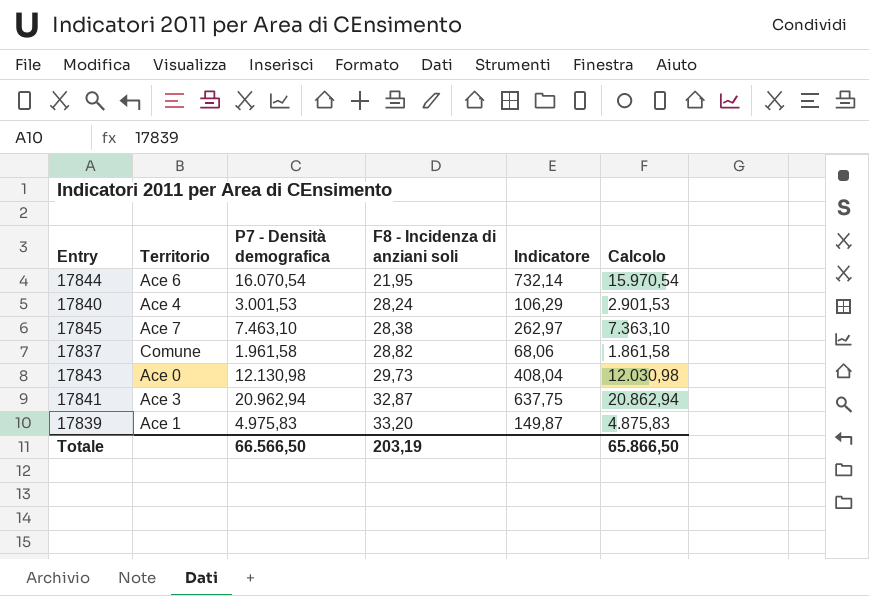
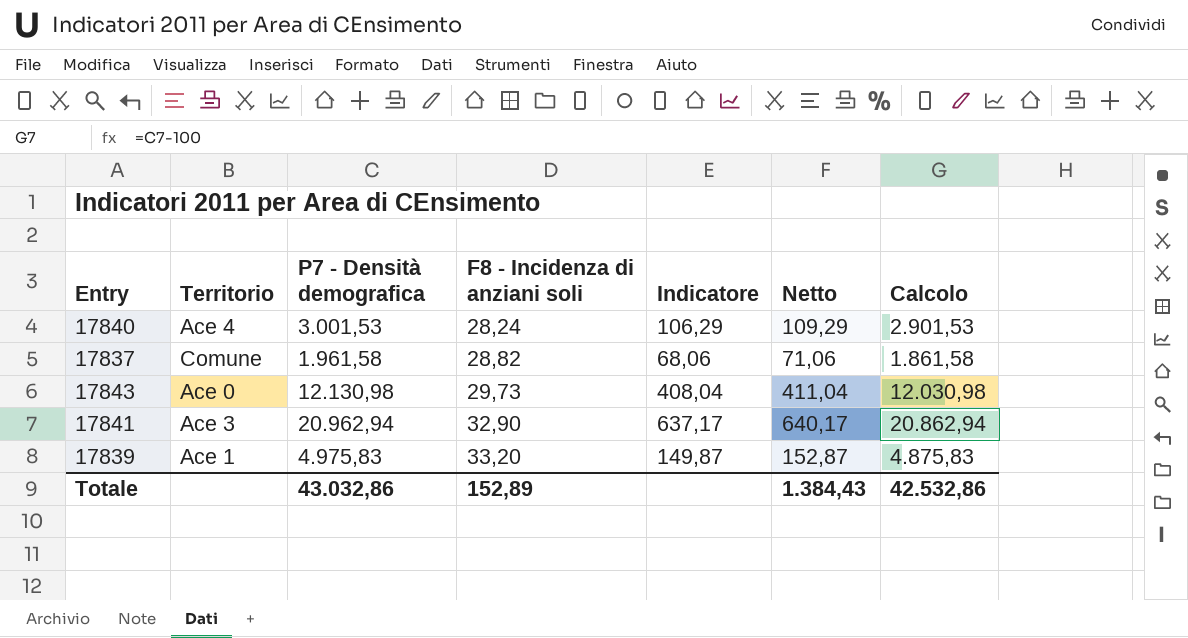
column Netto | formula: none -> [Indicatore] + 3
row 17844: Ace 6 | 16.070,54 | 21,95 | 732,14 | 15.970,54 -> none
row 17845: Ace 7 | 7.463,10 | 28,38 | 262,97 | 7.363,10 -> none
17841 | F8 - Incidenza di anziani soli: 32,87 -> 32,90
17841 | Indicatore: 637,75 -> 637,17
Totale | P7 - Densità demografica: 66.566,50 -> 43.032,86
Totale | F8 - Incidenza di anziani soli: 203,19 -> 152,89
Totale | Calcolo: 65.866,50 -> 42.532,86

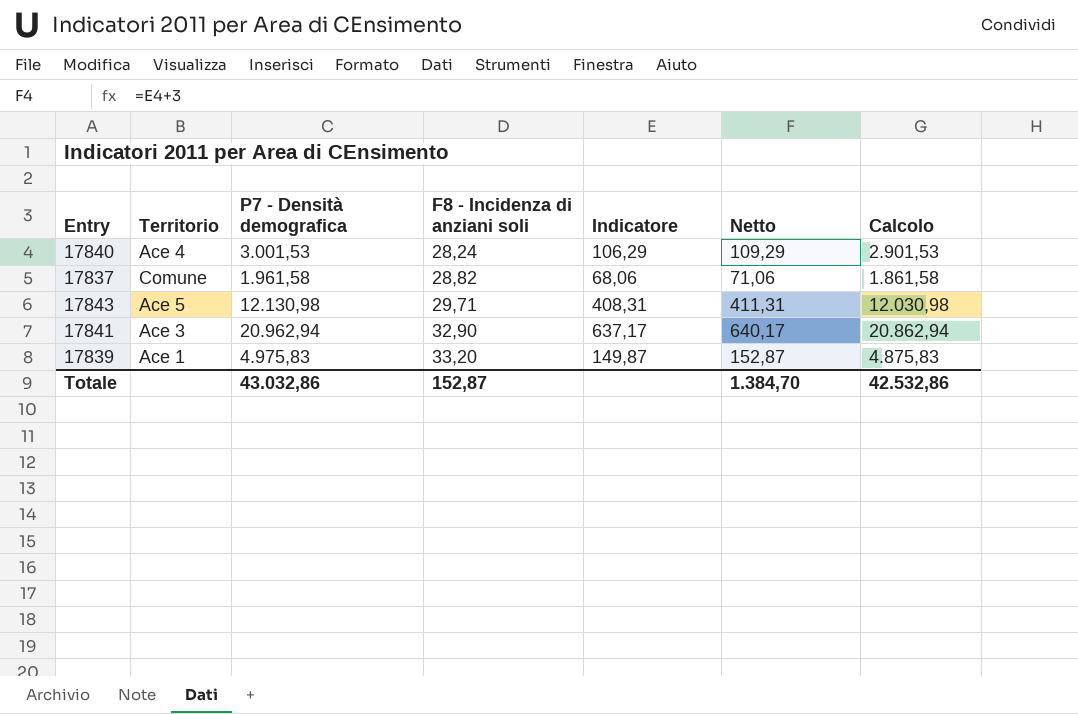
17843 | Territorio: Ace 0 -> Ace 5
17843 | F8 - Incidenza di anziani soli: 29,73 -> 29,71
17843 | Indicatore: 408,04 -> 408,31
17843 | Netto: 411,04 -> 411,31
Totale | F8 - Incidenza di anziani soli: 152,89 -> 152,87
Totale | Netto: 1.384,43 -> 1.384,70

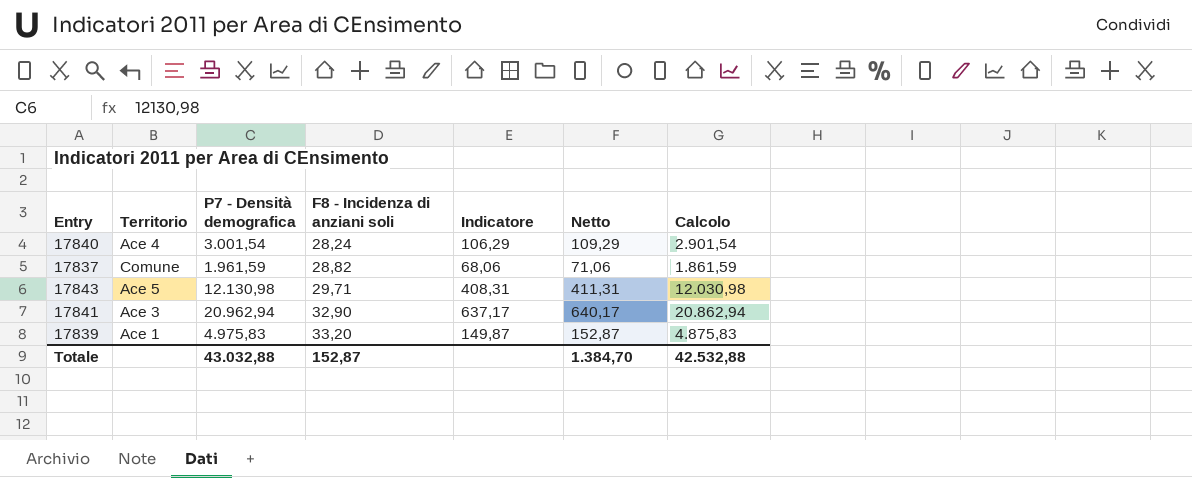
17840 | P7 - Densità demografica: 3.001,53 -> 3.001,54
17840 | Calcolo: 2.901,53 -> 2.901,54
17837 | P7 - Densità demografica: 1.961,58 -> 1.961,59
17837 | Calcolo: 1.861,58 -> 1.861,59
Totale | P7 - Densità demografica: 43.032,86 -> 43.032,88
Totale | Calcolo: 42.532,86 -> 42.532,88

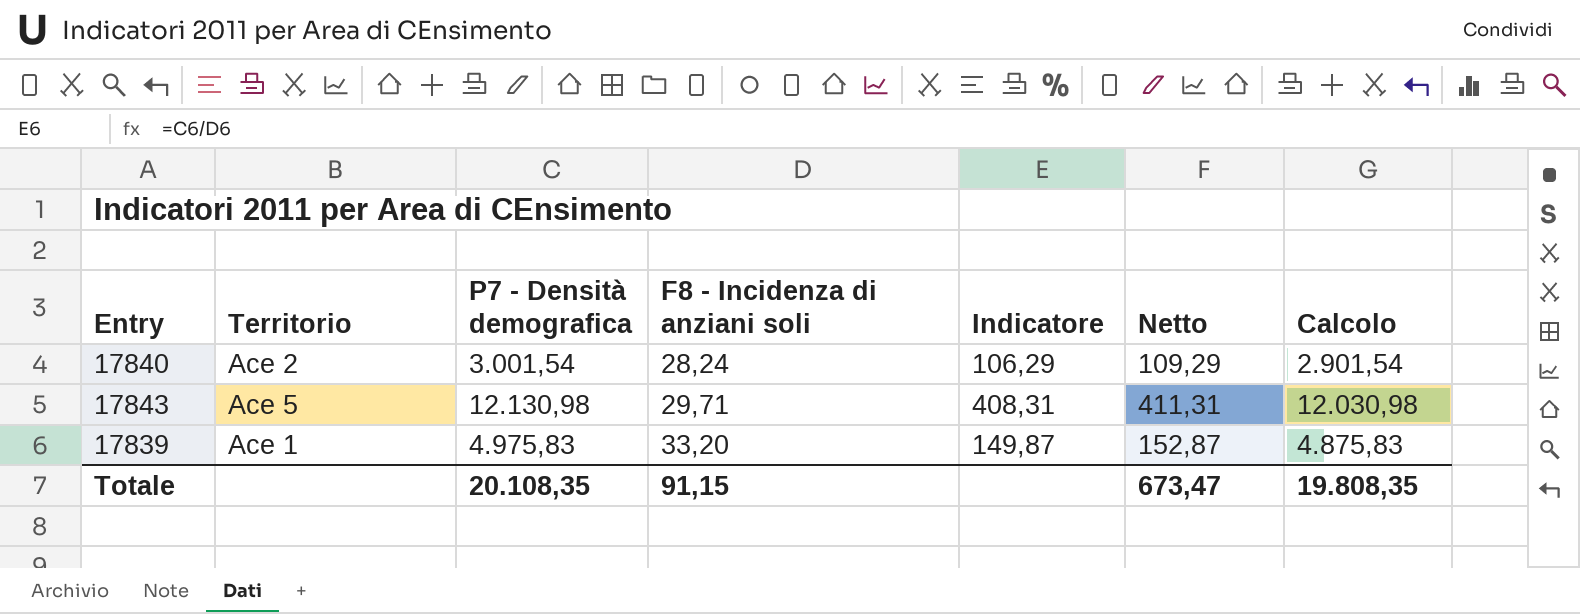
row 17837: Comune | 1.961,59 | 28,82 | 68,06 | 71,06 | 1.861,59 -> none
row 17841: Ace 3 | 20.962,94 | 32,90 | 637,17 | 640,17 | 20.862,94 -> none
17840 | Territorio: Ace 4 -> Ace 2
Totale | P7 - Densità demografica: 43.032,88 -> 20.108,35
Totale | F8 - Incidenza di anziani soli: 152,87 -> 91,15
Totale | Netto: 1.384,70 -> 673,47
Totale | Calcolo: 42.532,88 -> 19.808,35

